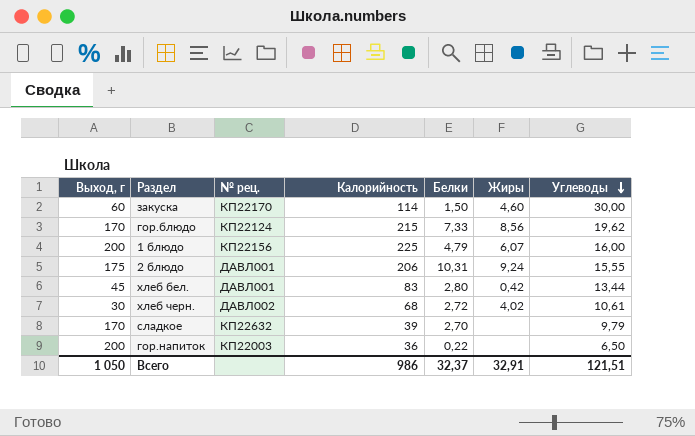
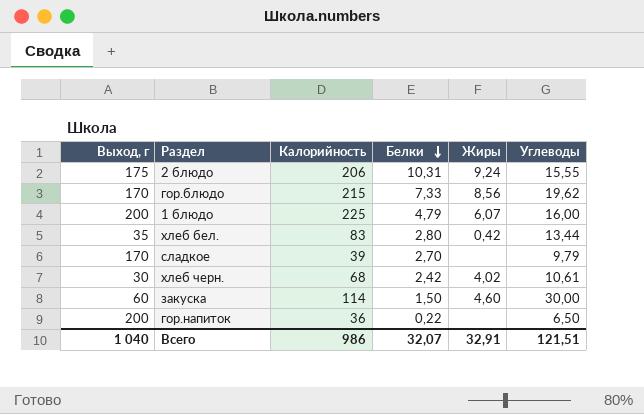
row order: Углеводы descending -> Белки descending
column № рец. | position: 3 -> none
хлеб бел. | Выход, г: 45 -> 35
хлеб черн. | Белки: 2,72 -> 2,42
Всего | Выход, г: 1 050 -> 1 040
Всего | Белки: 32,37 -> 32,07

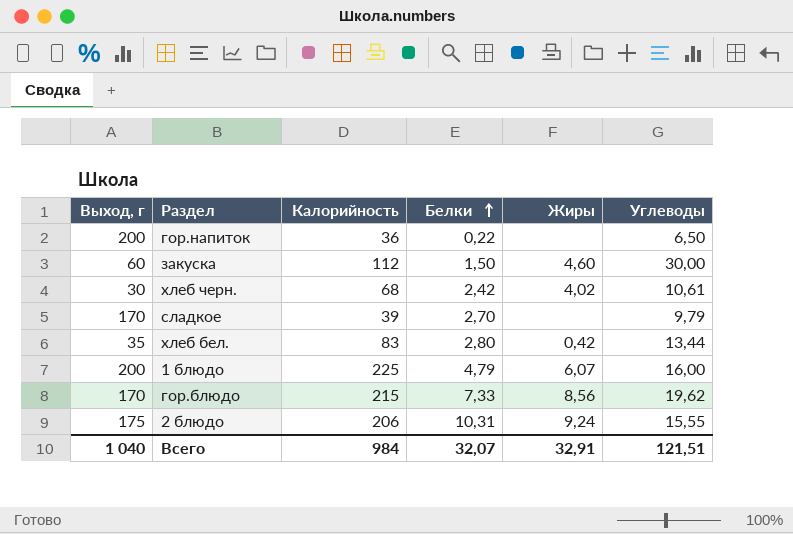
row order: Белки descending -> Белки ascending
закуска | Калорийность: 114 -> 112
Всего | Калорийность: 986 -> 984

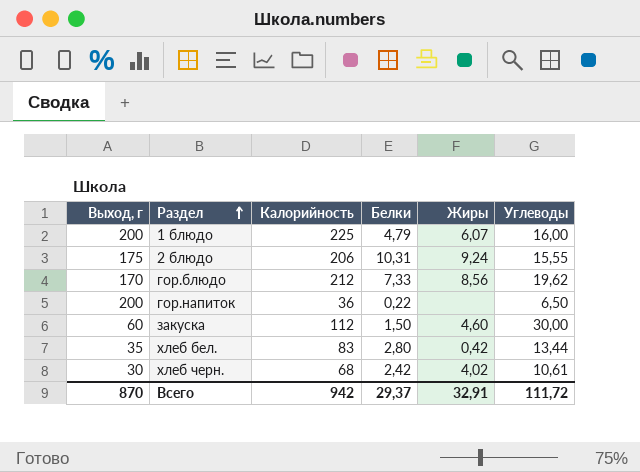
row order: Белки ascending -> Раздел ascending
row сладкое: 170 | 39 | 2,70 | none | 9,79 -> none
гор.блюдо | Калорийность: 215 -> 212
Всего | Выход, г: 1 040 -> 870
Всего | Калорийность: 984 -> 942
Всего | Белки: 32,07 -> 29,37
Всего | Углеводы: 121,51 -> 111,72

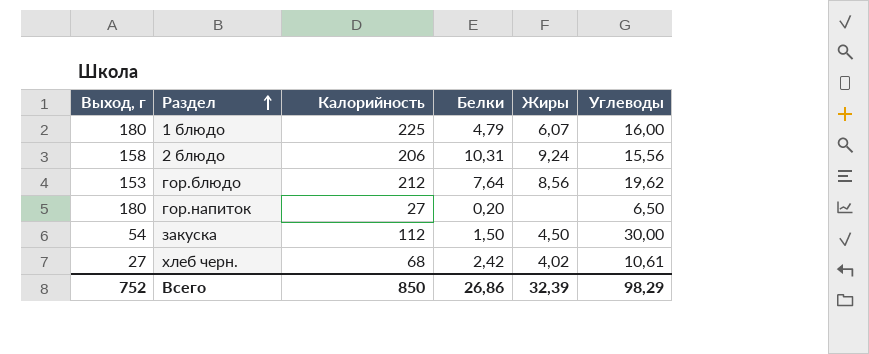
row хлеб бел.: 35 | 83 | 2,80 | 0,42 | 13,44 -> none
1 блюдо | Выход, г: 200 -> 180
2 блюдо | Выход, г: 175 -> 158
2 блюдо | Углеводы: 15,55 -> 15,56
гор.блюдо | Выход, г: 170 -> 153
гор.блюдо | Белки: 7,33 -> 7,64
гор.напиток | Выход, г: 200 -> 180
гор.напиток | Калорийность: 36 -> 27
гор.напиток | Белки: 0,22 -> 0,20
закуска | Выход, г: 60 -> 54
закуска | Жиры: 4,60 -> 4,50
хлеб черн. | Выход, г: 30 -> 27
Всего | Выход, г: 870 -> 752
Всего | Калорийность: 942 -> 850
Всего | Белки: 29,37 -> 26,86
Всего | Жиры: 32,91 -> 32,39
Всего | Углеводы: 111,72 -> 98,29

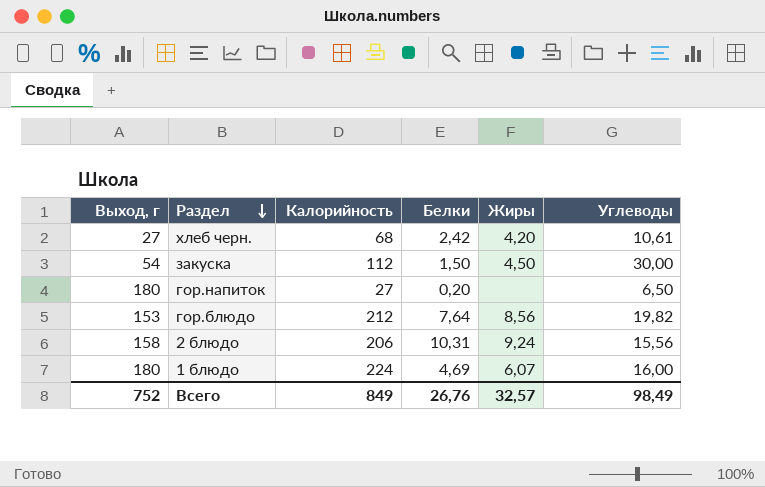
row order: Раздел ascending -> Раздел descending
хлеб черн. | Жиры: 4,02 -> 4,20
гор.блюдо | Углеводы: 19,62 -> 19,82
1 блюдо | Калорийность: 225 -> 224
1 блюдо | Белки: 4,79 -> 4,69
Всего | Калорийность: 850 -> 849
Всего | Белки: 26,86 -> 26,76
Всего | Жиры: 32,39 -> 32,57
Всего | Углеводы: 98,29 -> 98,49

